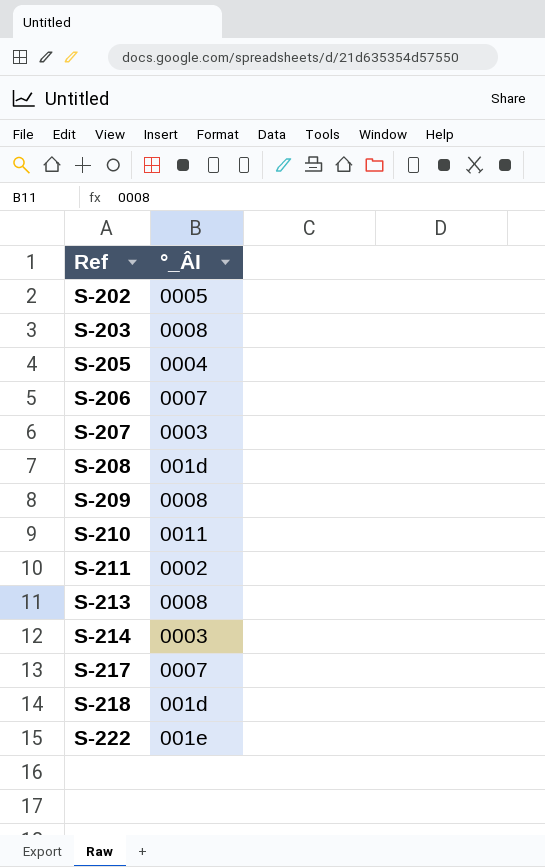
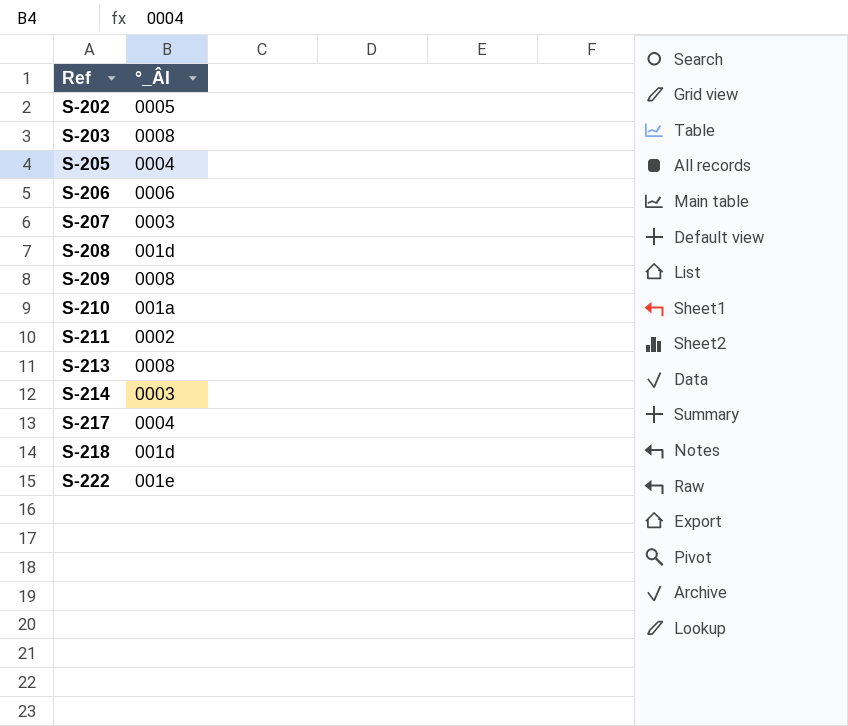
S-206 | °_ÂI: 0007 -> 0006
S-210 | °_ÂI: 0011 -> 001a
S-217 | °_ÂI: 0007 -> 0004

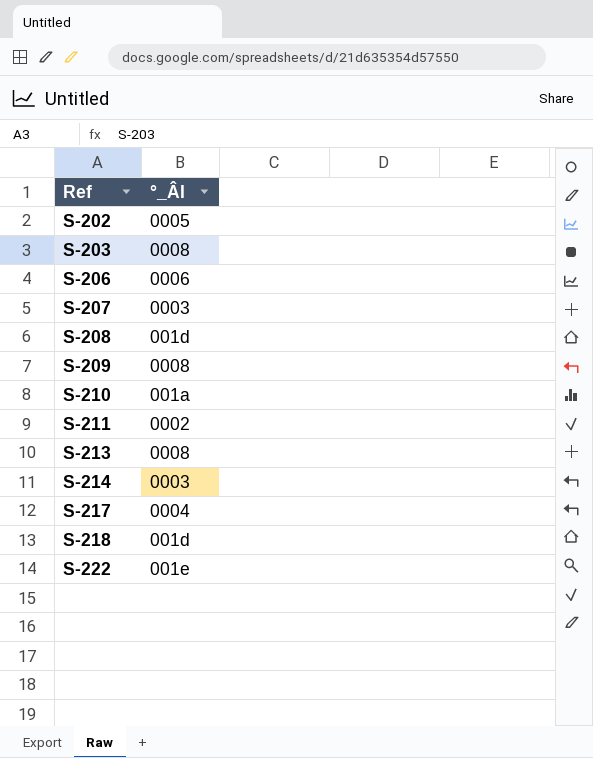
row S-205: 0004 -> none

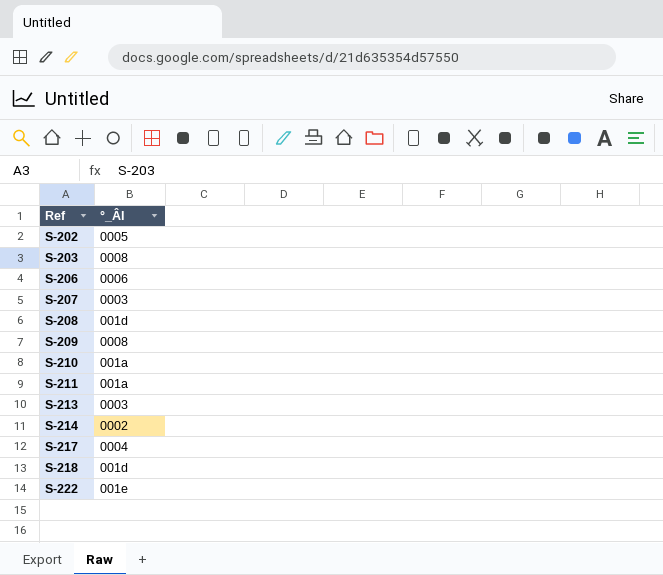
S-211 | °_ÂI: 0002 -> 001a
S-213 | °_ÂI: 0008 -> 0003
S-214 | °_ÂI: 0003 -> 0002

